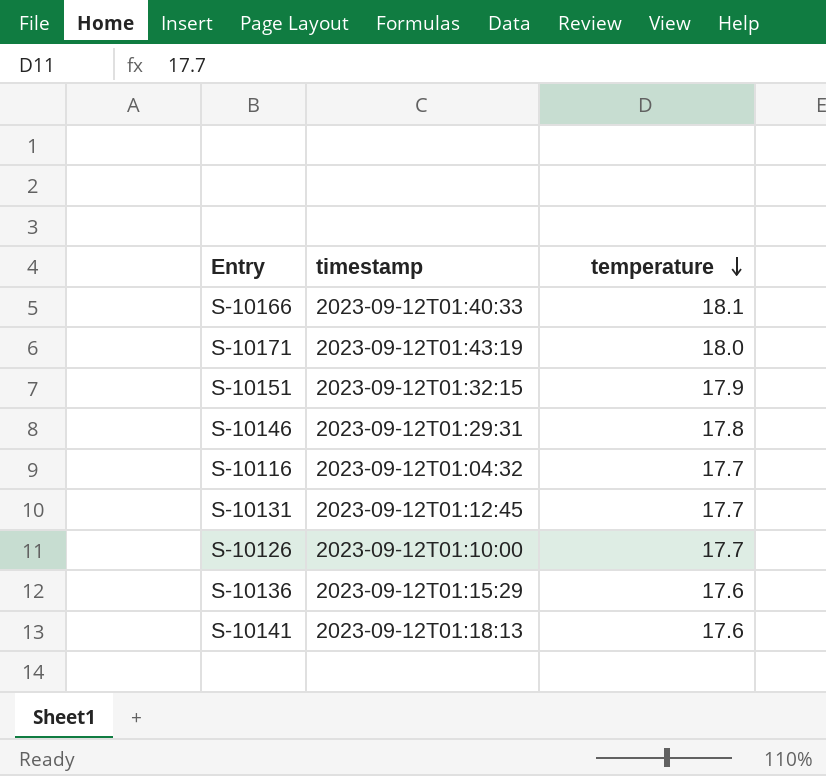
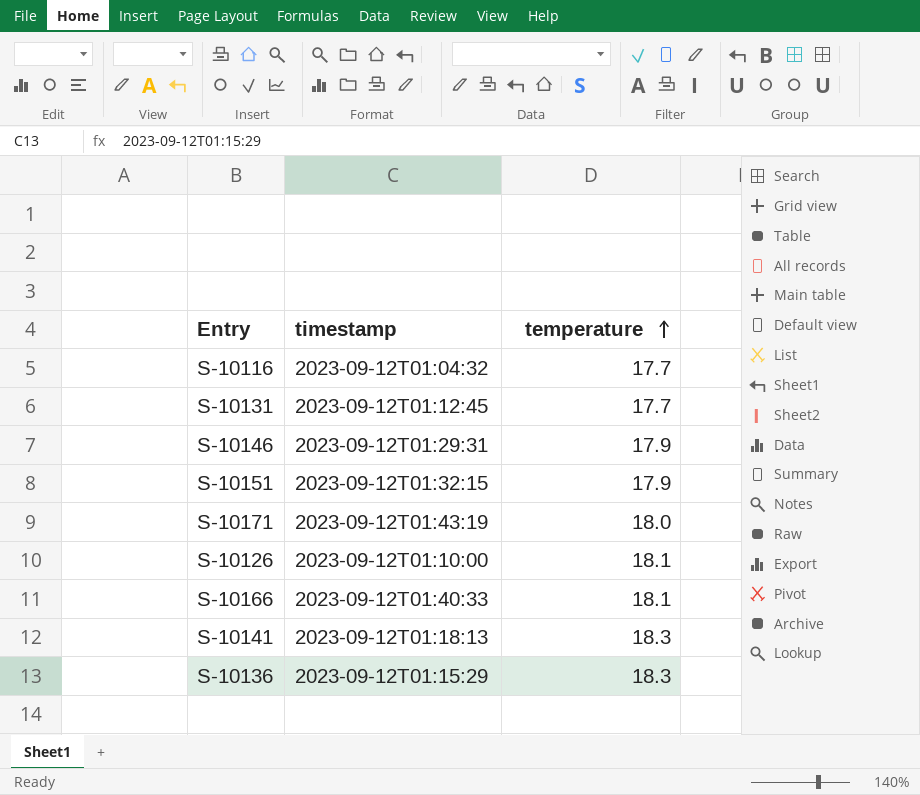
row order: temperature descending -> temperature ascending
S-10146 | temperature: 17.8 -> 17.9
S-10126 | temperature: 17.7 -> 18.1
S-10141 | temperature: 17.6 -> 18.3
S-10136 | temperature: 17.6 -> 18.3

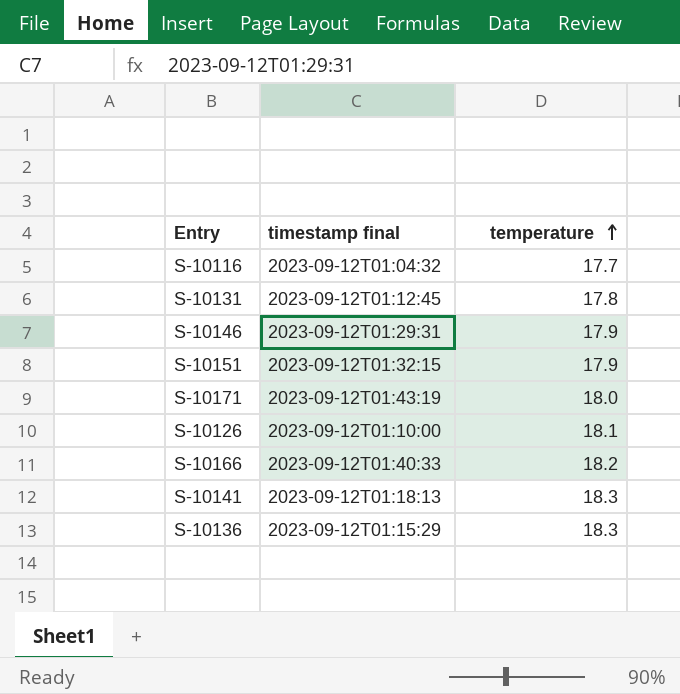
column name: timestamp -> timestamp final
S-10131 | temperature: 17.7 -> 17.8
S-10166 | temperature: 18.1 -> 18.2

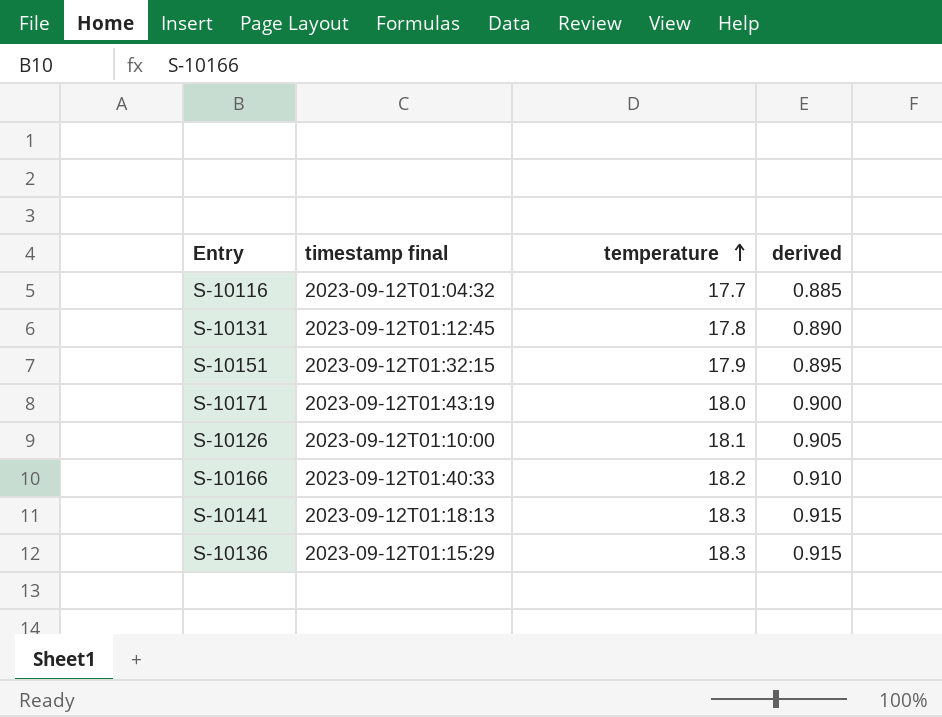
column derived | formula: none -> [temperature] * 0.05
row S-10146: 2023-09-12T01:29:31 | 17.9 -> none

